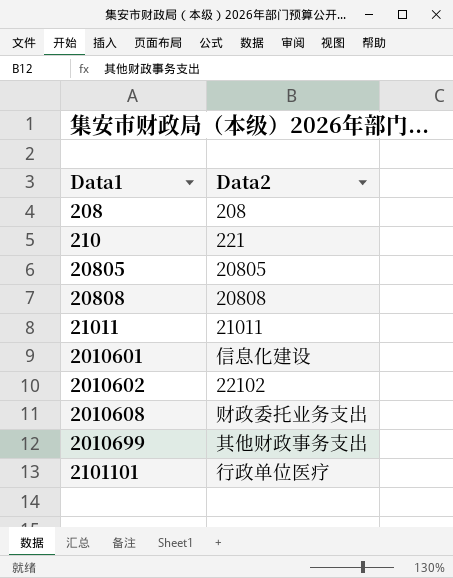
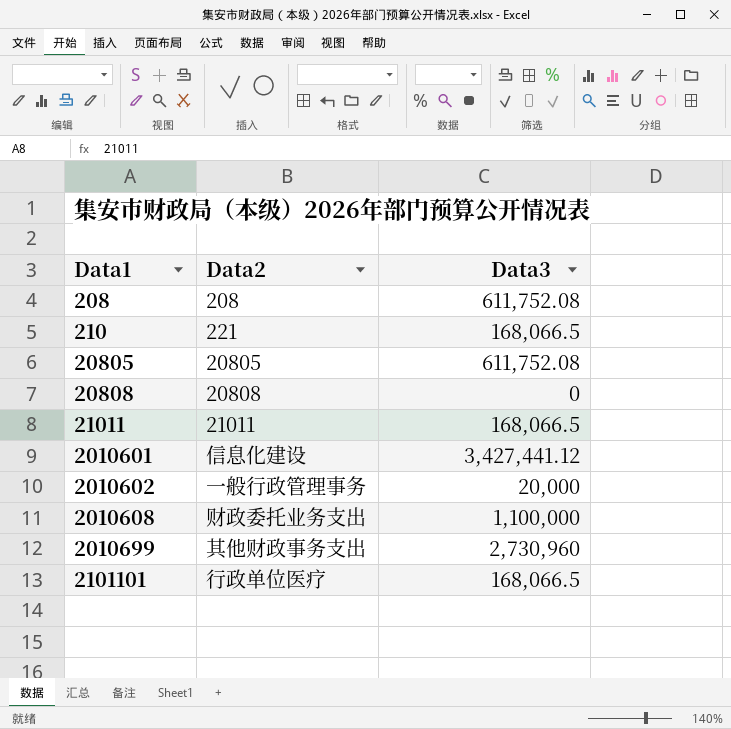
column Data3 | position: none -> 3
2010602 | Data2: 22102 -> 一般行政管理事务

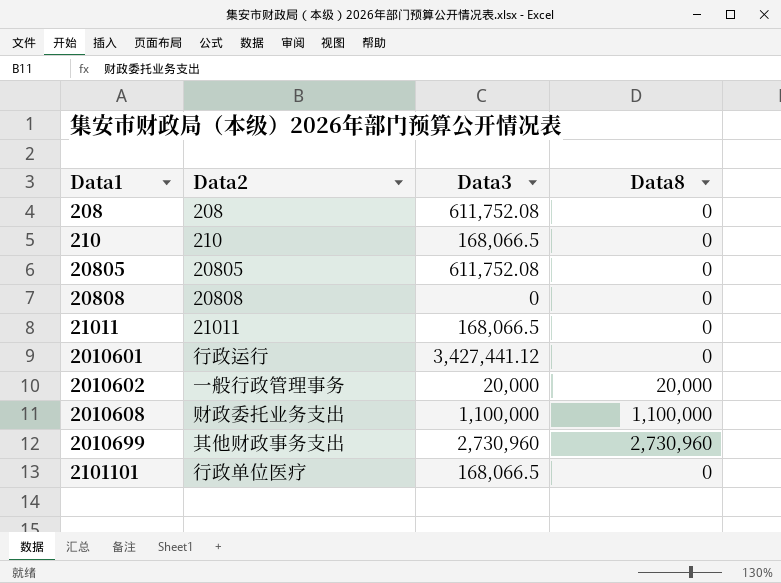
column Data8 | position: none -> 4
210 | Data2: 221 -> 210
2010601 | Data2: 信息化建设 -> 行政运行

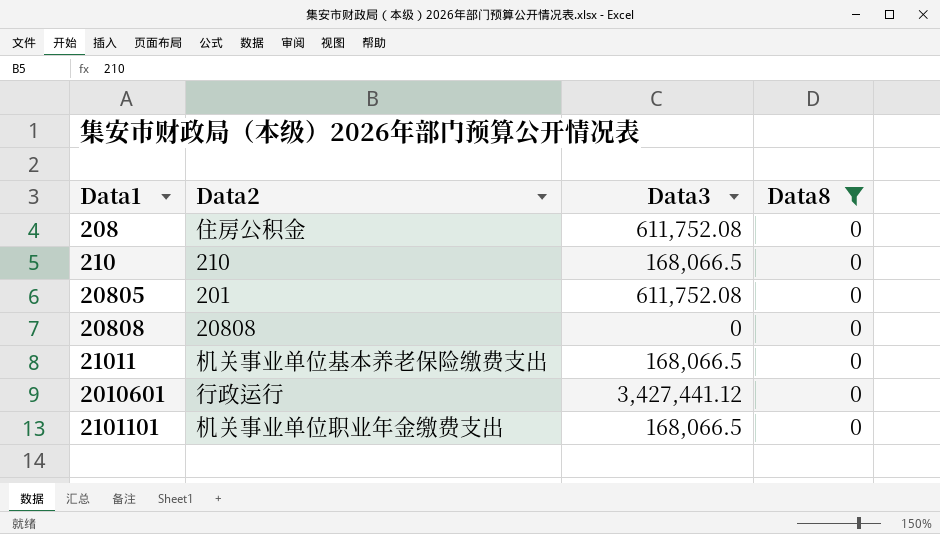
filter: none -> Data8 = 0
208 | Data2: 208 -> 住房公积金
20805 | Data2: 20805 -> 201
21011 | Data2: 21011 -> 机关事业单位基本养老保险缴费支出
2101101 | Data2: 行政单位医疗 -> 机关事业单位职业年金缴费支出

